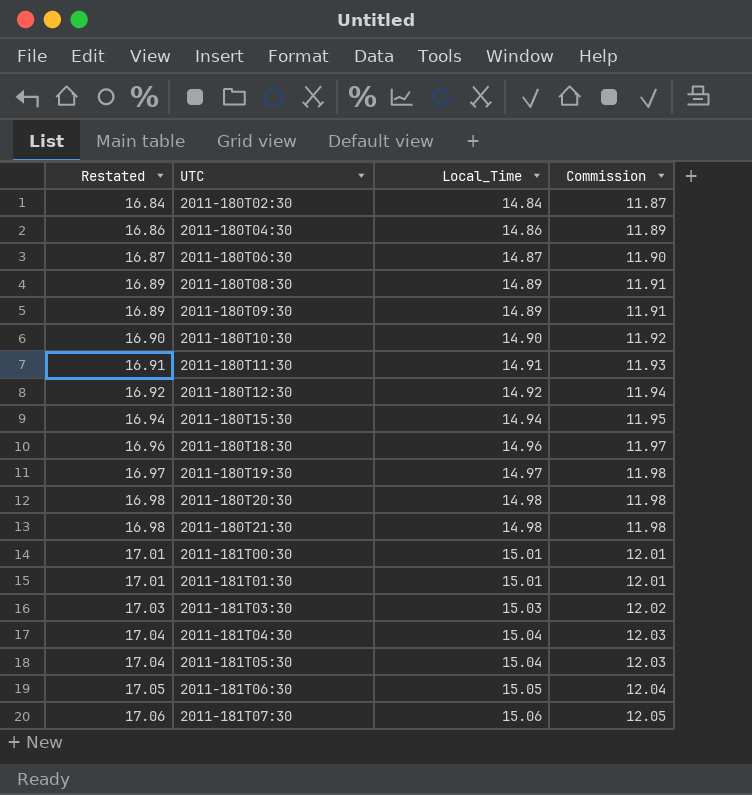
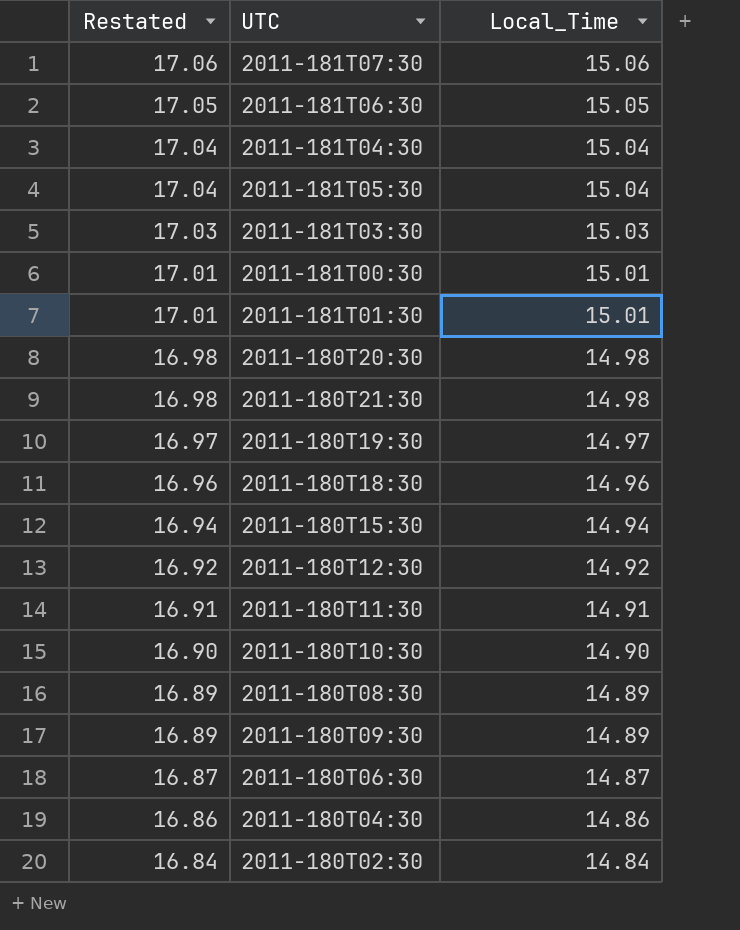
row order: Restated ascending -> Restated descending
column Commission | formula: [Local_Time] * 0.8 -> none

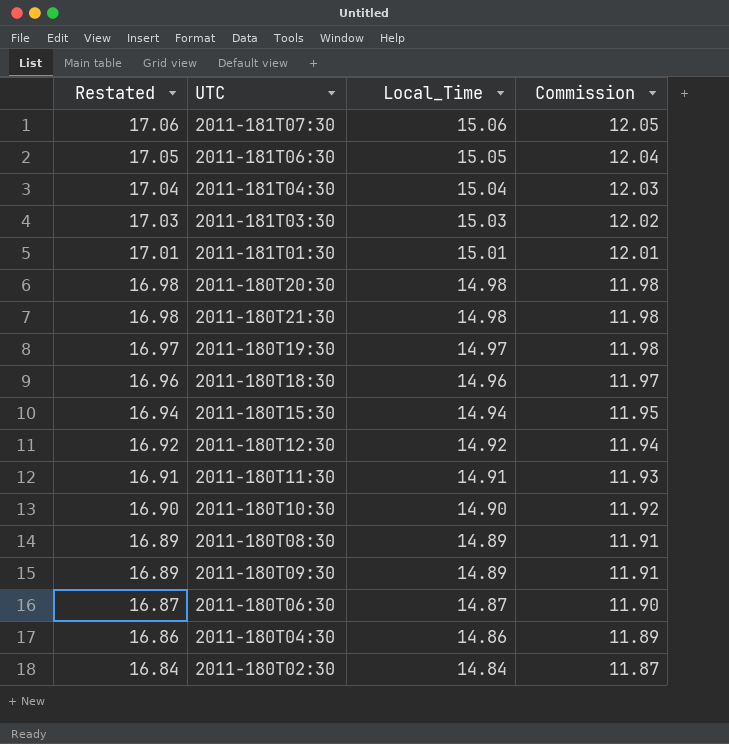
column Commission | formula: none -> [Local_Time] * 0.8
row 2011-181T05:30: 17.04 | 15.04 -> none
row 2011-181T00:30: 17.01 | 15.01 -> none

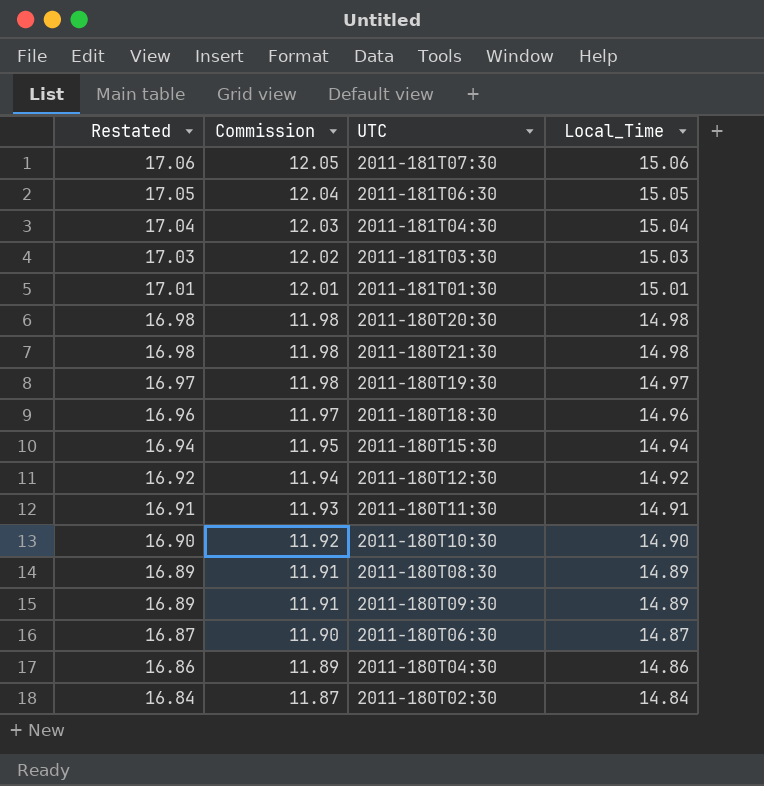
column Commission | position: 4 -> 2

